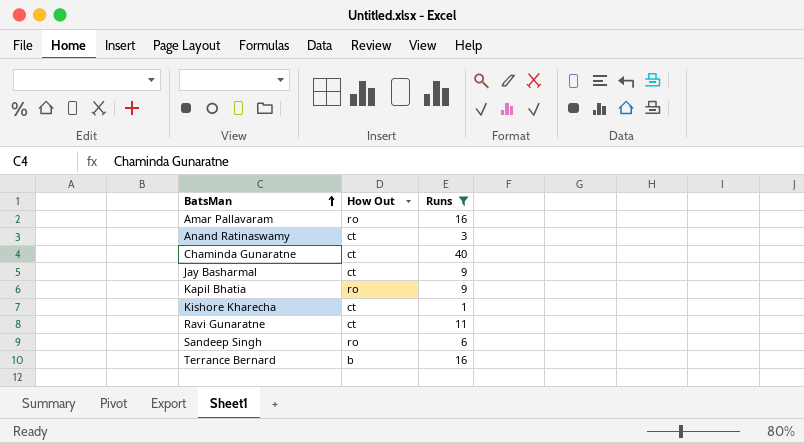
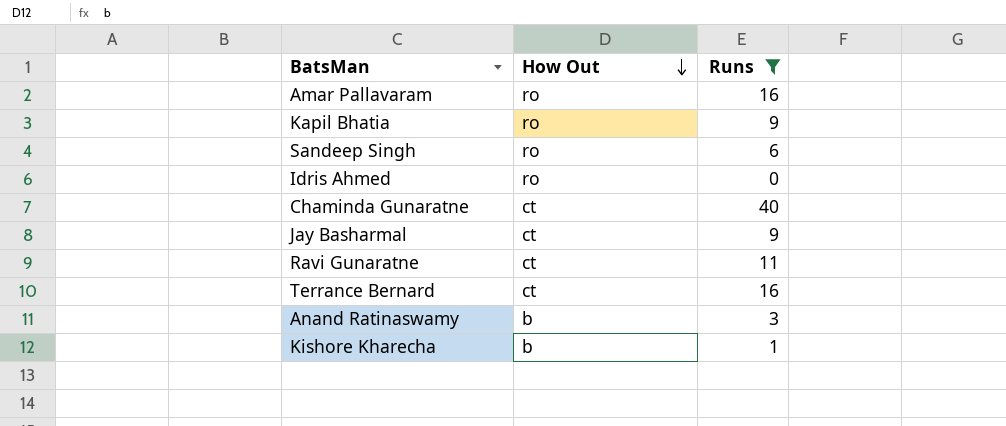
row order: BatsMan ascending -> How Out descending
row Idris Ahmed: none -> ro | 0
Terrance Bernard | How Out: b -> ct
Anand Ratinaswamy | How Out: ct -> b
Kishore Kharecha | How Out: ct -> b

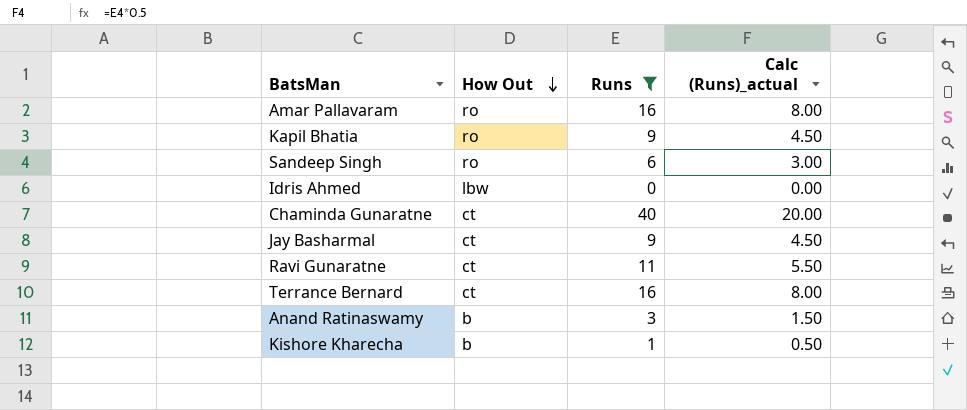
column Calc (Runs)_actual | formula: none -> [Runs] * 0.5
Idris Ahmed | How Out: ro -> lbw

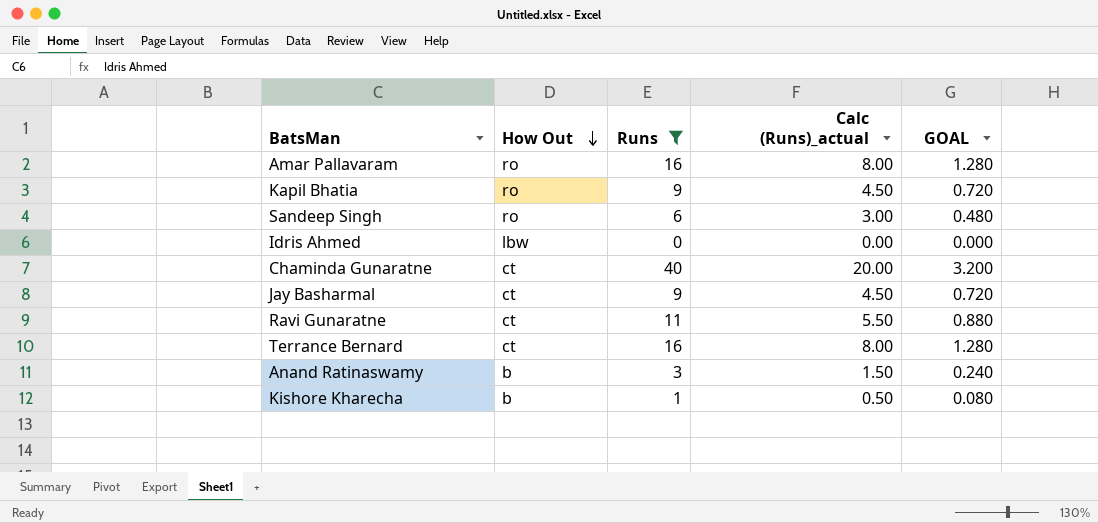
column GOAL | formula: none -> [Runs] * 0.08

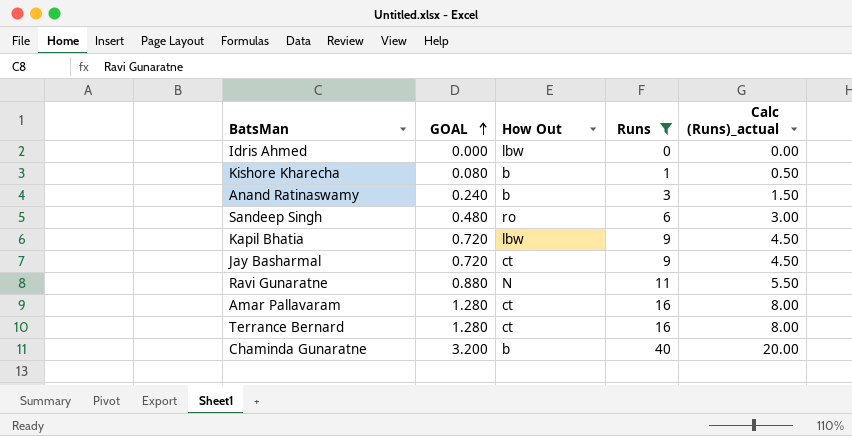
row order: How Out descending -> GOAL ascending
column GOAL | position: 5 -> 2
Kapil Bhatia | How Out: ro -> lbw
Ravi Gunaratne | How Out: ct -> N
Amar Pallavaram | How Out: ro -> ct
Chaminda Gunaratne | How Out: ct -> b

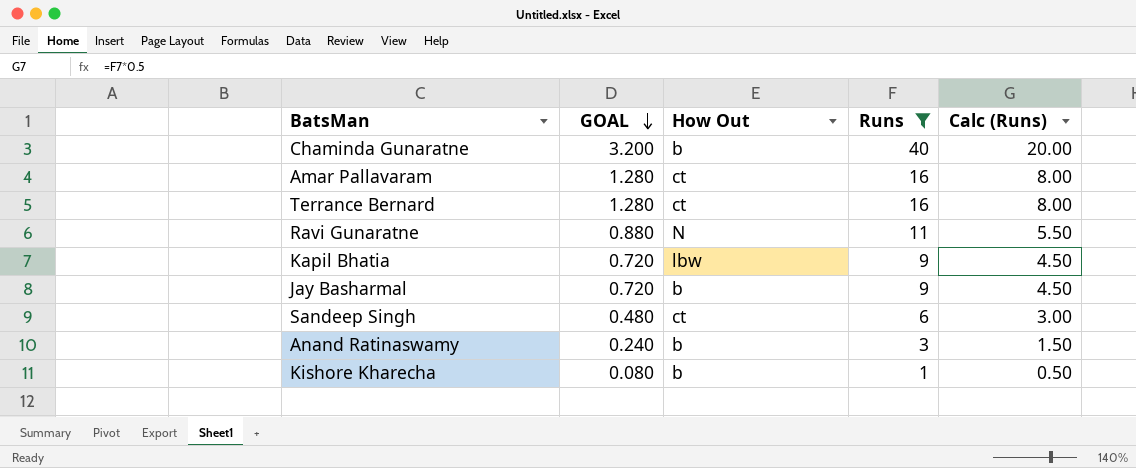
row order: GOAL ascending -> GOAL descending
column name: Calc (Runs)_actual -> Calc (Runs)
row Idris Ahmed: 0.000 | lbw | 0 | 0.00 -> none
Jay Basharmal | How Out: ct -> b
Sandeep Singh | How Out: ro -> ct

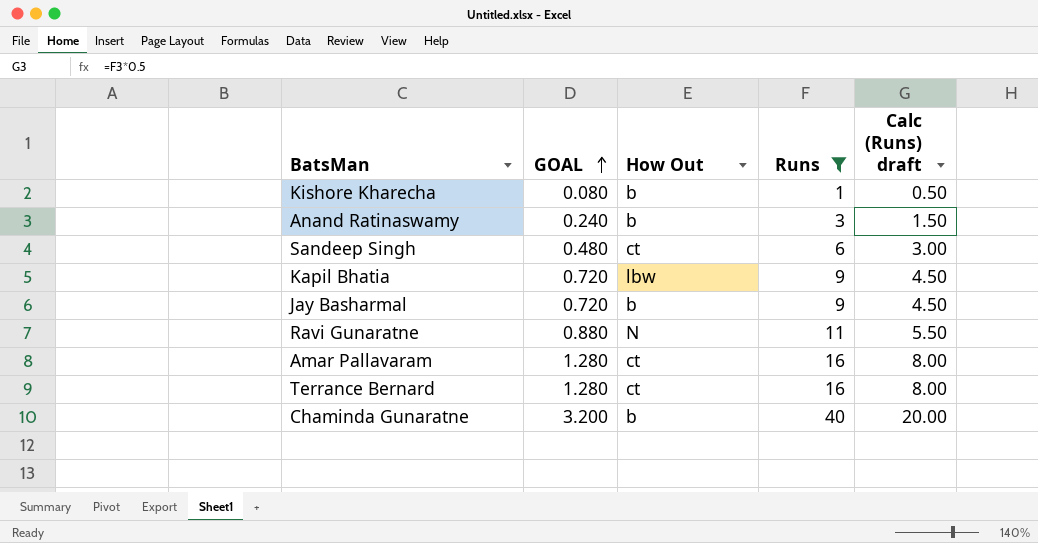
row order: GOAL descending -> GOAL ascending
column name: Calc (Runs) -> Calc (Runs) draft

